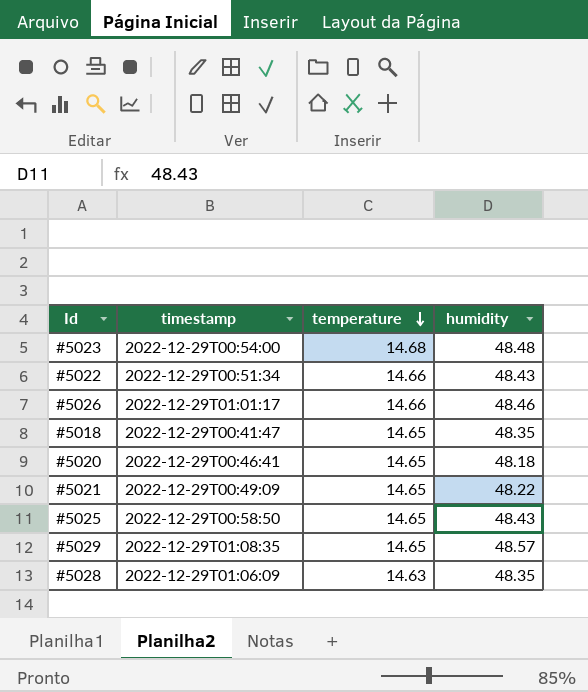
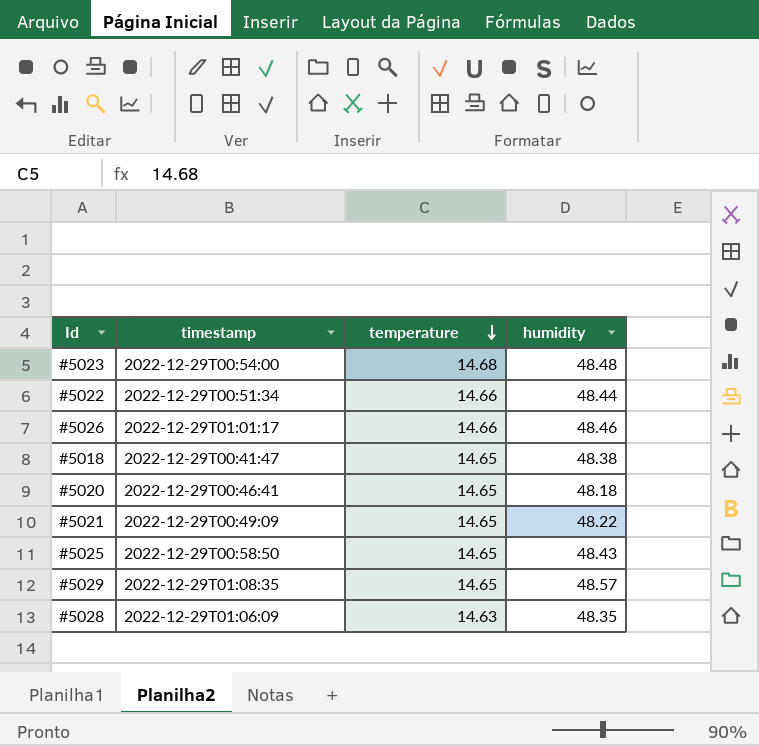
#5022 | humidity: 48.43 -> 48.44
#5018 | humidity: 48.35 -> 48.38

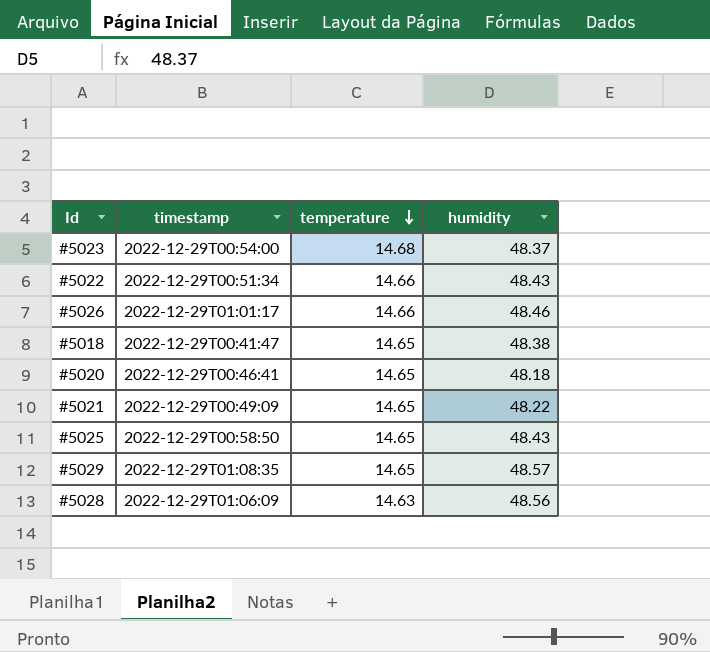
#5023 | humidity: 48.48 -> 48.37
#5022 | humidity: 48.44 -> 48.43
#5028 | humidity: 48.35 -> 48.56

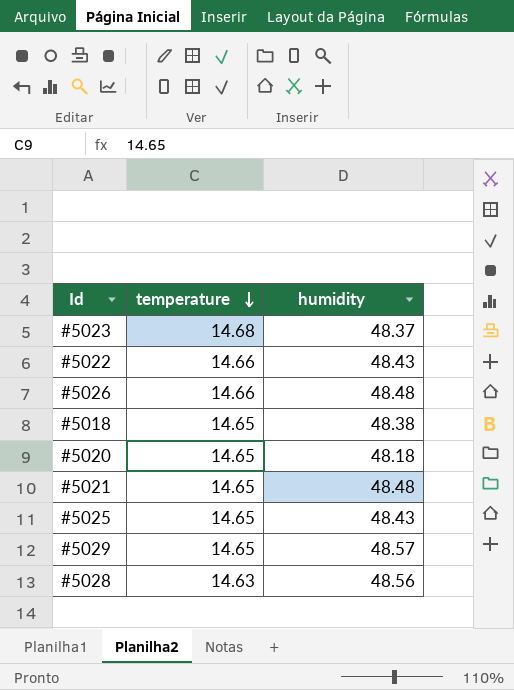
column timestamp | position: 2 -> none
#5026 | humidity: 48.46 -> 48.48
#5021 | humidity: 48.22 -> 48.48

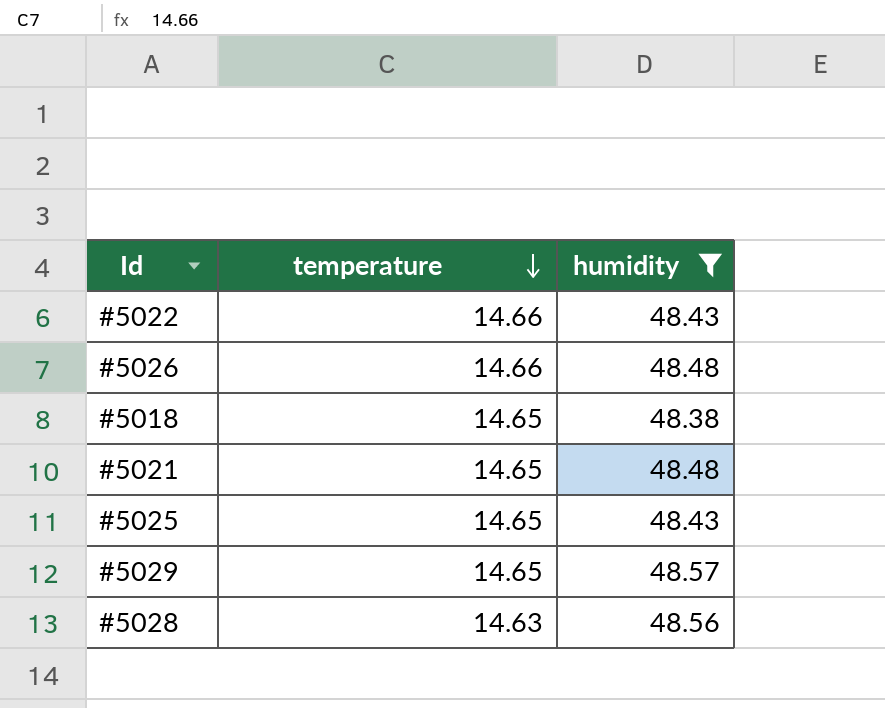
filter: none -> humidity >= 48.38

